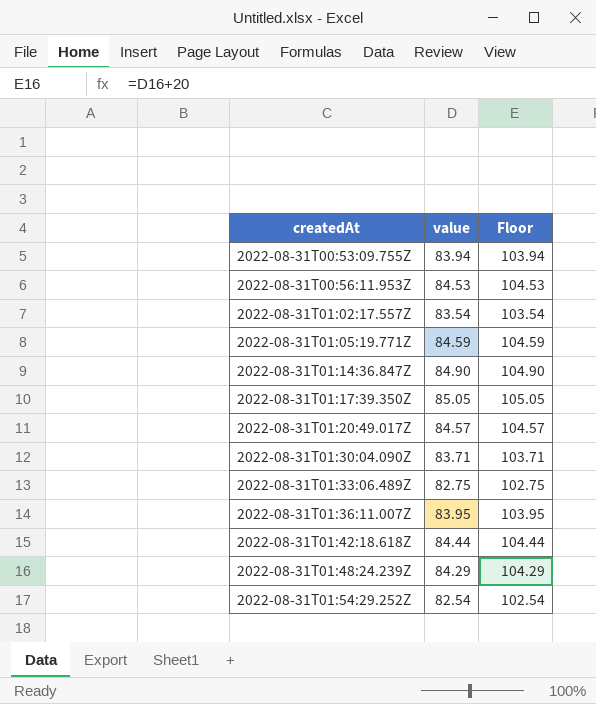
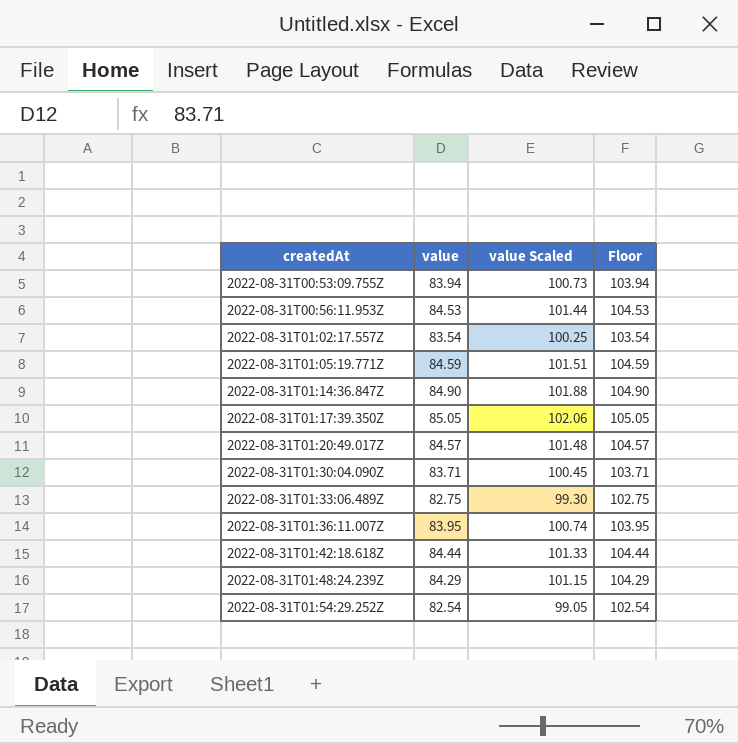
column value Scaled | formula: none -> [value] * 1.2

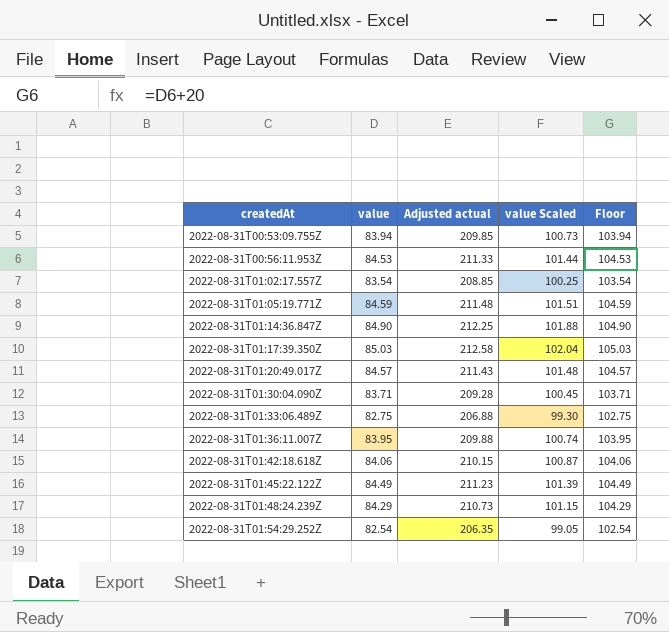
column Adjusted actual | formula: none -> [value] * 2.5
2022-08-31T01:17:39.350Z | value: 85.05 -> 85.03
2022-08-31T01:17:39.350Z | value Scaled: 102.06 -> 102.04
2022-08-31T01:17:39.350Z | Floor: 105.05 -> 105.03
2022-08-31T01:42:18.618Z | value: 84.44 -> 84.06
2022-08-31T01:42:18.618Z | value Scaled: 101.33 -> 100.87
2022-08-31T01:42:18.618Z | Floor: 104.44 -> 104.06
row 2022-08-31T01:45:22.122Z: none -> 84.49 | 211.23 | 101.39 | 104.49

